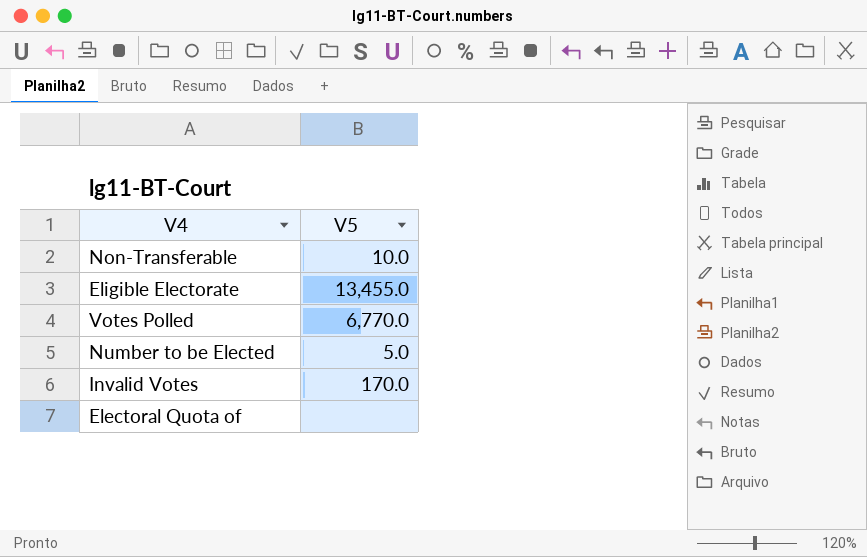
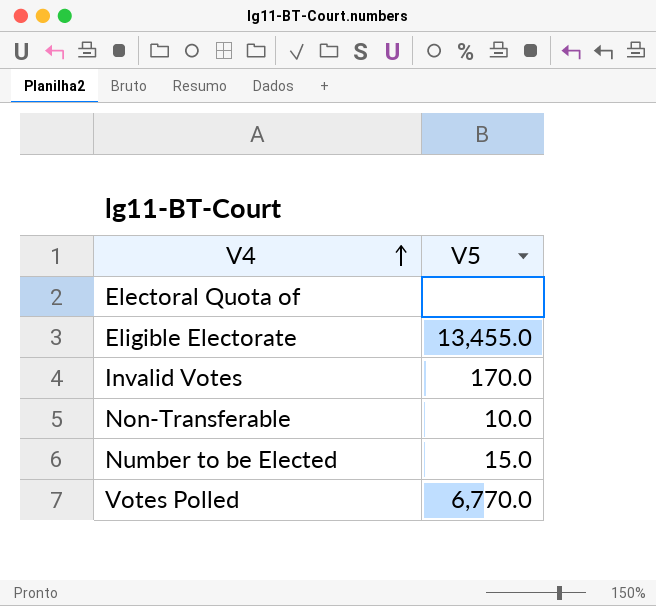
row order: none -> V4 ascending
Number to be Elected | V5: 5.0 -> 15.0

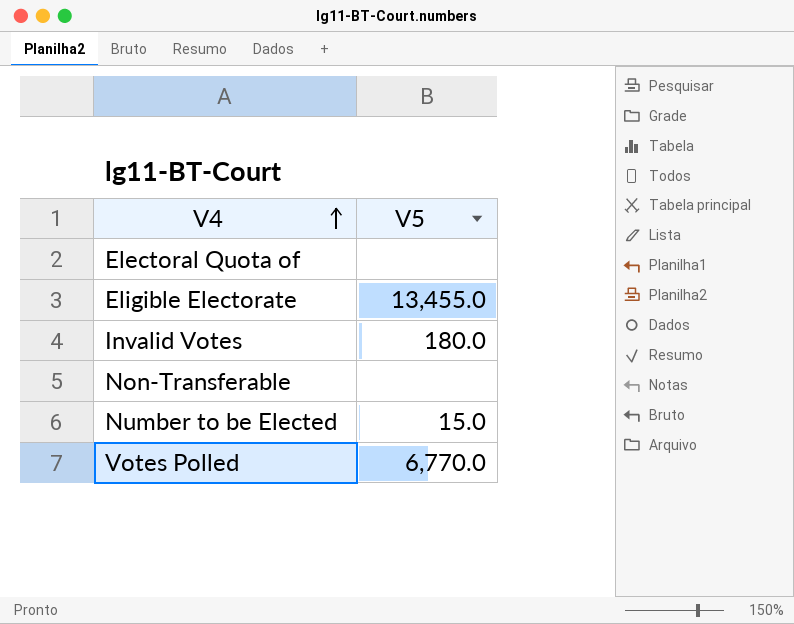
Invalid Votes | V5: 170.0 -> 180.0
Non-Transferable | V5: 10.0 -> none

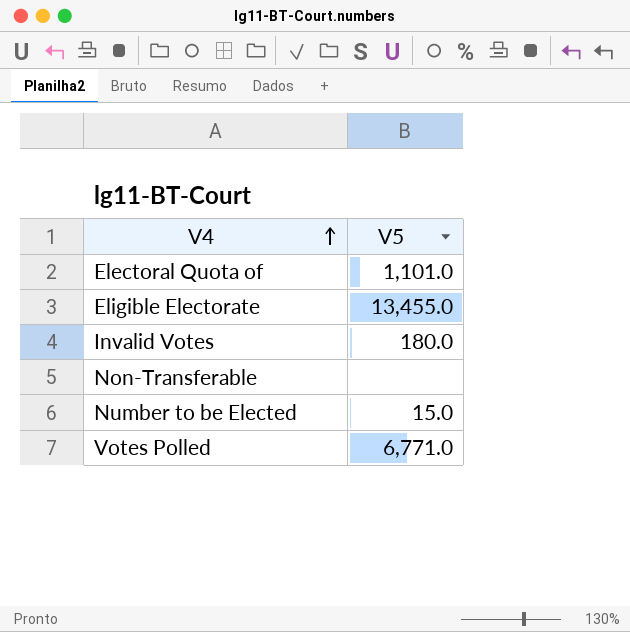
Electoral Quota of | V5: none -> 1,101.0
Votes Polled | V5: 6,770.0 -> 6,771.0

